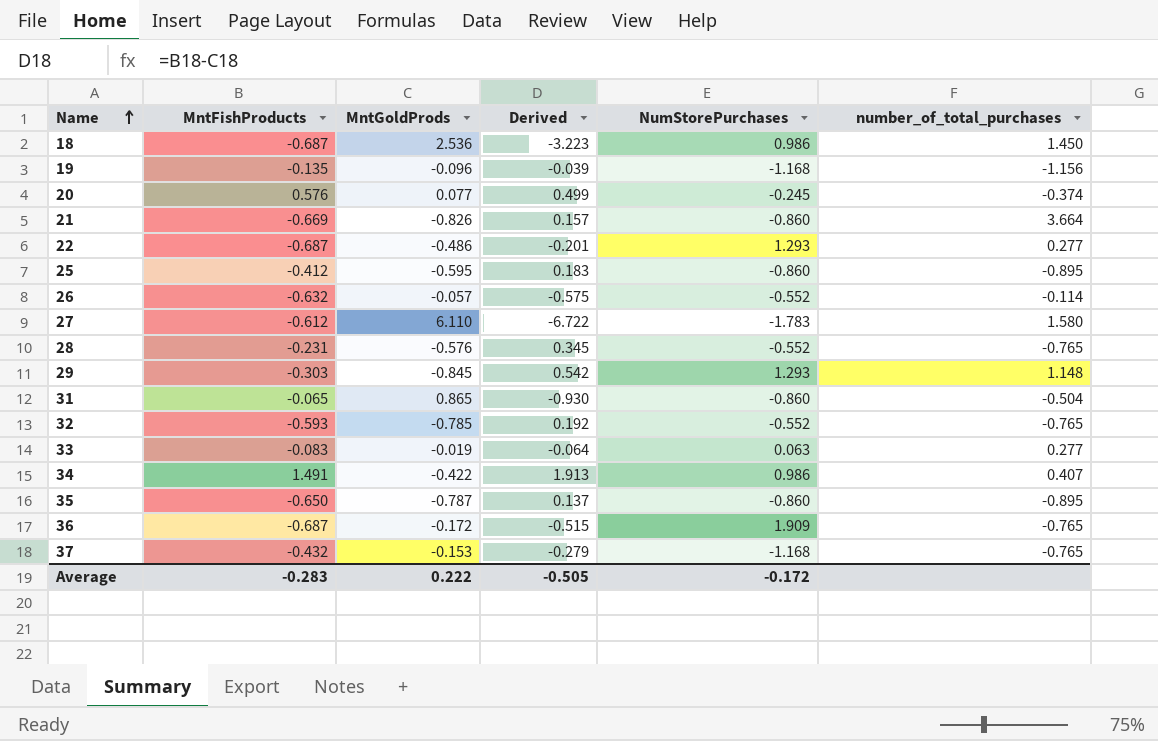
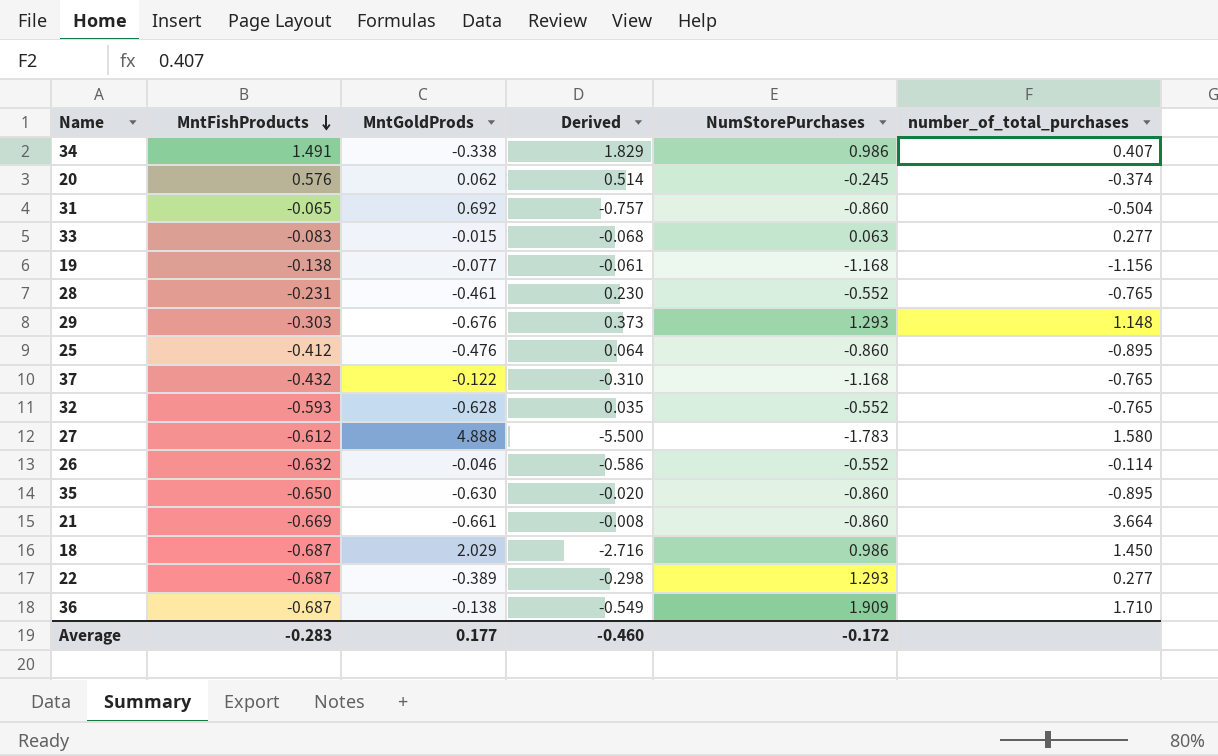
row order: Name ascending -> MntFishProducts descending
34 | MntGoldProds: -0.422 -> -0.338
34 | Derived: 1.913 -> 1.829
20 | MntGoldProds: 0.077 -> 0.062
20 | Derived: 0.499 -> 0.514
31 | MntGoldProds: 0.865 -> 0.692
31 | Derived: -0.930 -> -0.757
33 | MntGoldProds: -0.019 -> -0.015
33 | Derived: -0.064 -> -0.068
19 | MntFishProducts: -0.135 -> -0.138
19 | MntGoldProds: -0.096 -> -0.077
19 | Derived: -0.039 -> -0.061
28 | MntGoldProds: -0.576 -> -0.461
28 | Derived: 0.345 -> 0.230
29 | MntGoldProds: -0.845 -> -0.676
29 | Derived: 0.542 -> 0.373
25 | MntGoldProds: -0.595 -> -0.476
25 | Derived: 0.183 -> 0.064
37 | MntGoldProds: -0.153 -> -0.122
37 | Derived: -0.279 -> -0.310
32 | MntGoldProds: -0.785 -> -0.628
32 | Derived: 0.192 -> 0.035
27 | MntGoldProds: 6.110 -> 4.888
27 | Derived: -6.722 -> -5.500
26 | MntGoldProds: -0.057 -> -0.046
26 | Derived: -0.575 -> -0.586
35 | MntGoldProds: -0.787 -> -0.630
35 | Derived: 0.137 -> -0.020
21 | MntGoldProds: -0.826 -> -0.661
21 | Derived: 0.157 -> -0.008
18 | MntGoldProds: 2.536 -> 2.029
18 | Derived: -3.223 -> -2.716
22 | MntGoldProds: -0.486 -> -0.389
22 | Derived: -0.201 -> -0.298
36 | MntGoldProds: -0.172 -> -0.138
36 | Derived: -0.515 -> -0.549
36 | number_of_total_purchases: -0.765 -> 1.710
Average | MntGoldProds: 0.222 -> 0.177
Average | Derived: -0.505 -> -0.460

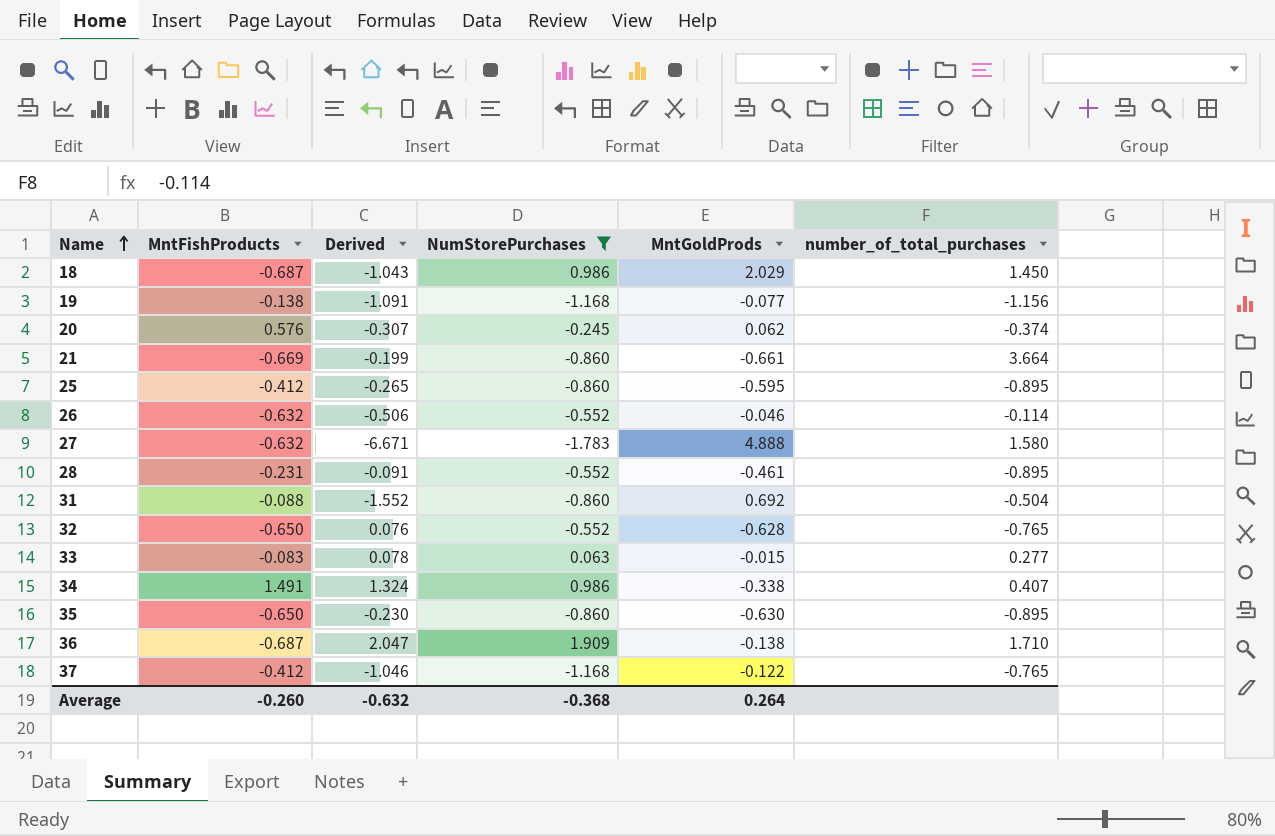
filter: none -> NumStorePurchases != 1.293
row order: MntFishProducts descending -> Name ascending
column Derived | formula: [MntFishProducts] - [MntGoldProds] -> [NumStorePurchases] - [MntGoldProds]
column MntGoldProds | position: 3 -> 5
25 | MntGoldProds: -0.476 -> -0.595
27 | MntFishProducts: -0.612 -> -0.632
28 | number_of_total_purchases: -0.765 -> -0.895
31 | MntFishProducts: -0.065 -> -0.088
32 | MntFishProducts: -0.593 -> -0.650
37 | MntFishProducts: -0.432 -> -0.412
Average | MntFishProducts: -0.283 -> -0.260
Average | Derived: -0.460 -> -0.632
Average | NumStorePurchases: -0.172 -> -0.368
Average | MntGoldProds: 0.177 -> 0.264

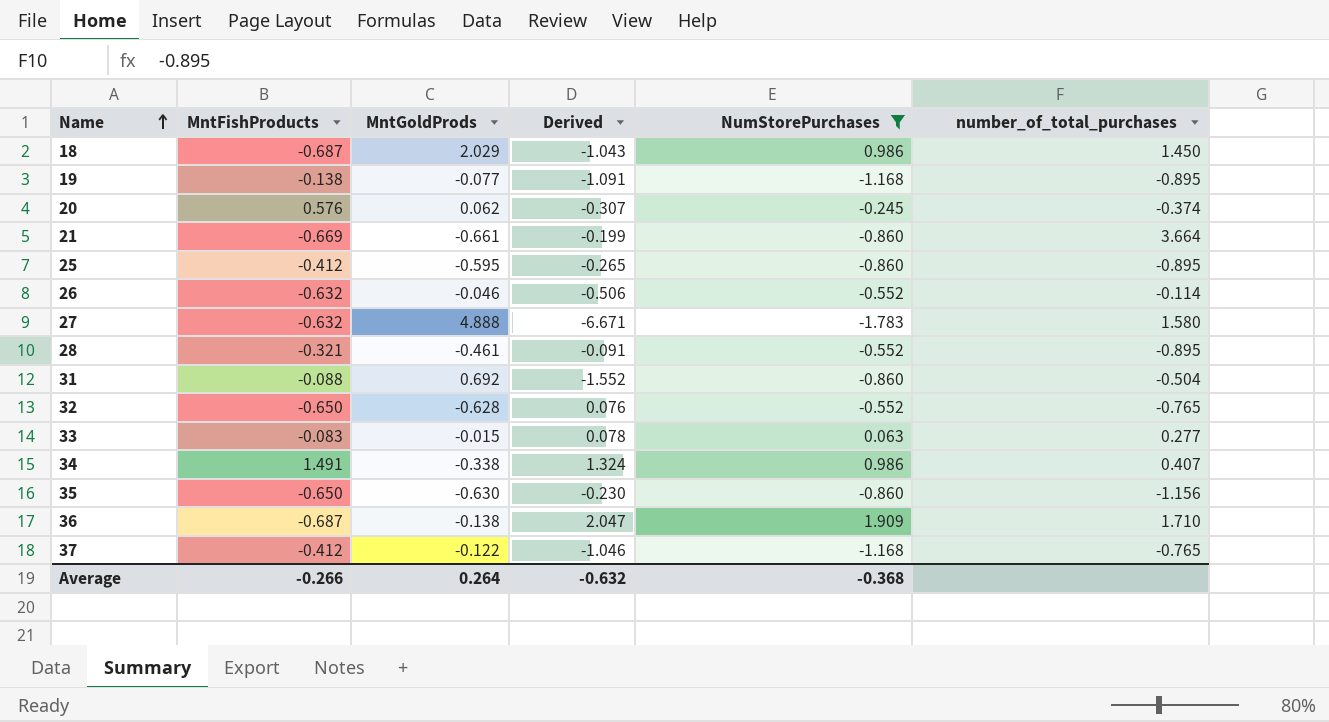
column MntGoldProds | position: 5 -> 3
19 | number_of_total_purchases: -1.156 -> -0.895
28 | MntFishProducts: -0.231 -> -0.321
35 | number_of_total_purchases: -0.895 -> -1.156
Average | MntFishProducts: -0.260 -> -0.266

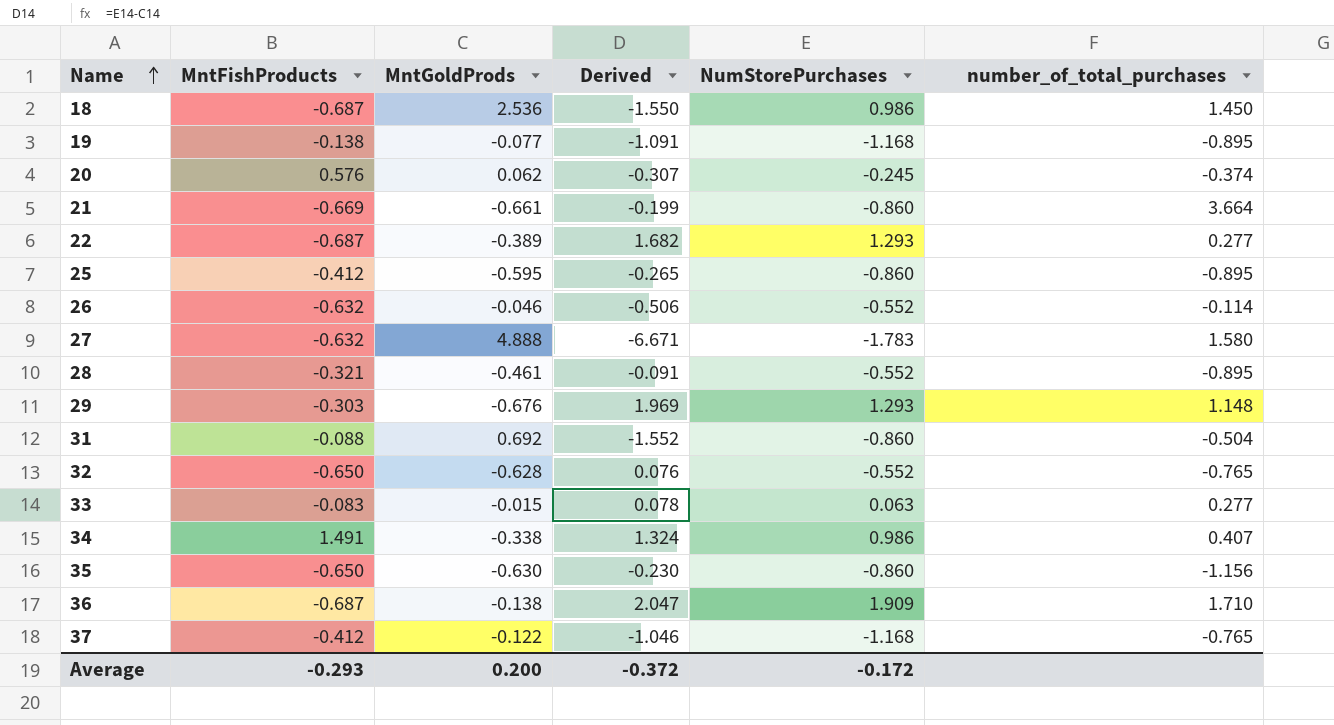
filter: NumStorePurchases != 1.293 -> none
18 | MntGoldProds: 2.029 -> 2.536
18 | Derived: -1.043 -> -1.550
Average | MntFishProducts: -0.266 -> -0.293
Average | MntGoldProds: 0.264 -> 0.200
Average | Derived: -0.632 -> -0.372
Average | NumStorePurchases: -0.368 -> -0.172

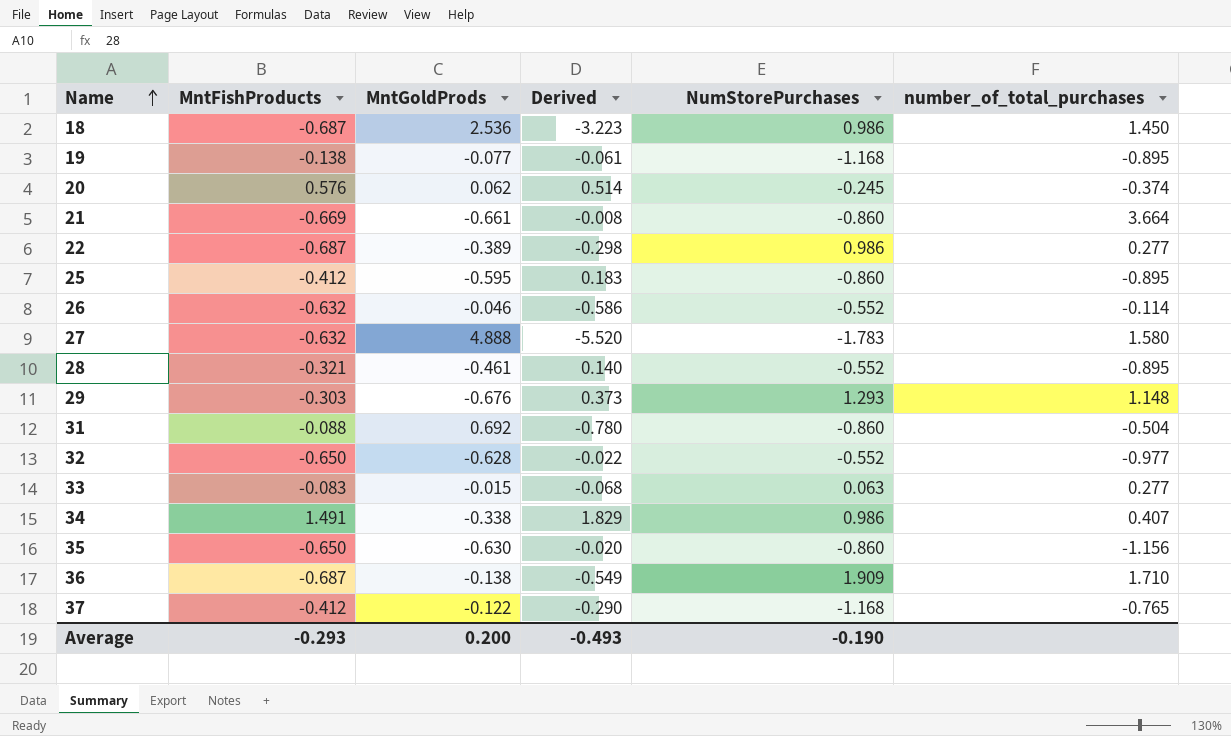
column Derived | formula: [NumStorePurchases] - [MntGoldProds] -> [MntFishProducts] - [MntGoldProds]
22 | NumStorePurchases: 1.293 -> 0.986
32 | number_of_total_purchases: -0.765 -> -0.977
Average | Derived: -0.372 -> -0.493
Average | NumStorePurchases: -0.172 -> -0.190

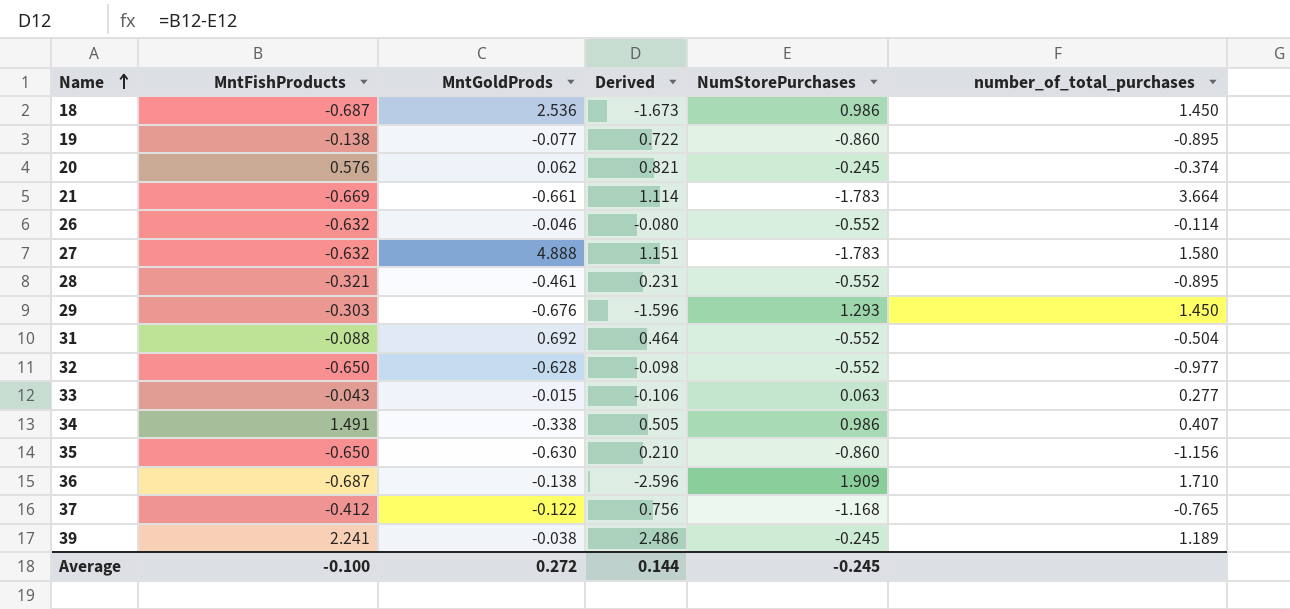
column Derived | formula: [MntFishProducts] - [MntGoldProds] -> [MntFishProducts] - [NumStorePurchases]
row 22: -0.687 | -0.389 | -0.298 | 0.986 | 0.277 -> none
row 25: -0.412 | -0.595 | 0.183 | -0.860 | -0.895 -> none
19 | NumStorePurchases: -1.168 -> -0.860
21 | NumStorePurchases: -0.860 -> -1.783
29 | number_of_total_purchases: 1.148 -> 1.450
31 | NumStorePurchases: -0.860 -> -0.552
33 | MntFishProducts: -0.083 -> -0.043
row 39: none -> 2.241 | -0.038 | 2.486 | -0.245 | 1.189
Average | MntFishProducts: -0.293 -> -0.100
Average | MntGoldProds: 0.200 -> 0.272
Average | Derived: -0.493 -> 0.144
Average | NumStorePurchases: -0.190 -> -0.245

